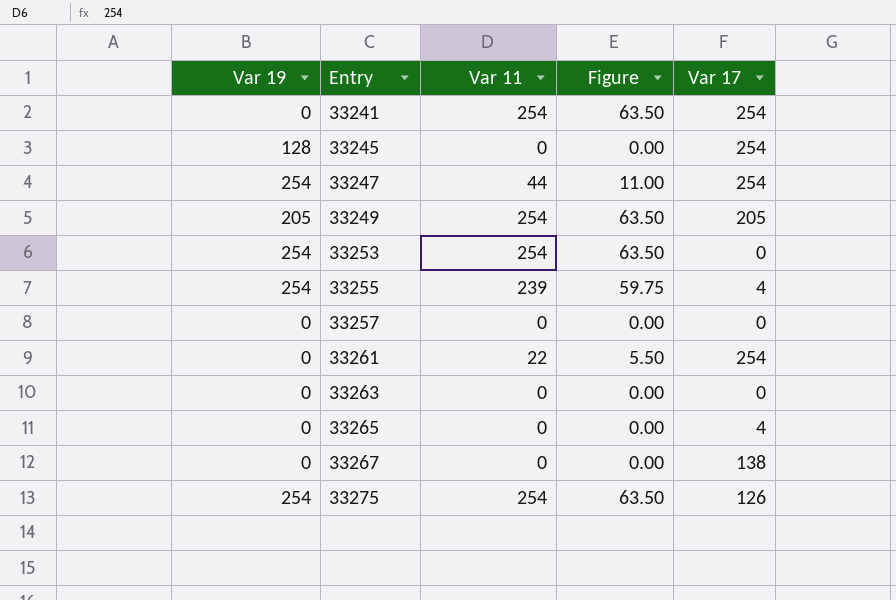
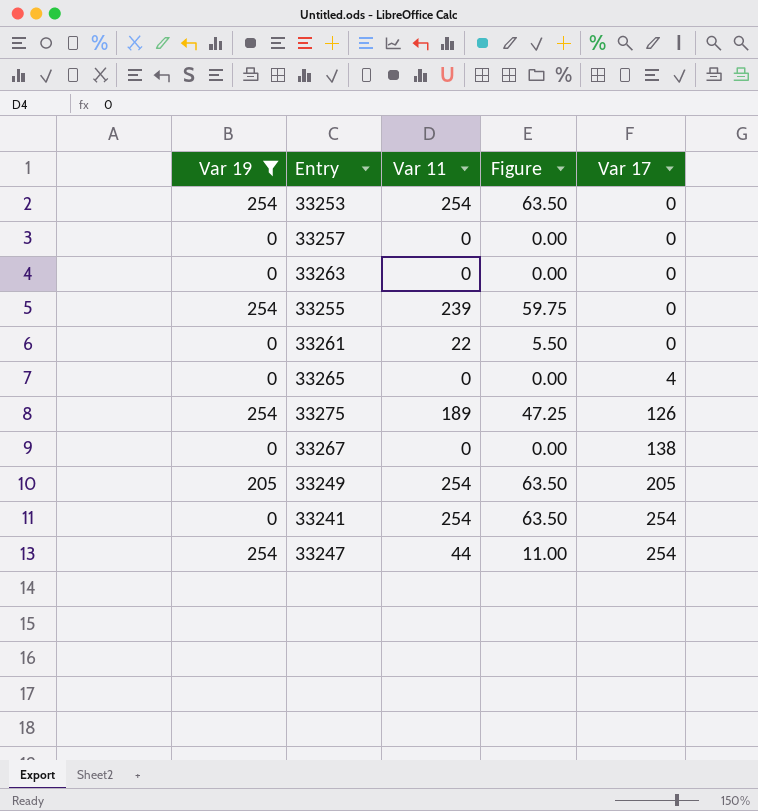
filter: none -> Var 19 != 128
row order: Entry ascending -> Var 17 ascending
33255 | Var 17: 4 -> 0
33261 | Var 17: 254 -> 0
33275 | Var 11: 254 -> 189
33275 | Figure: 63.50 -> 47.25

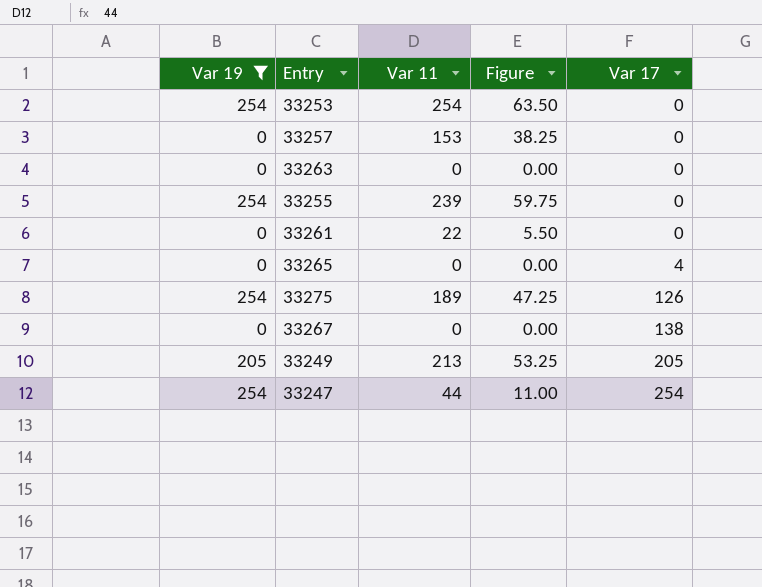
row 33241: 0 | 254 | 63.50 | 254 -> none
33257 | Var 11: 0 -> 153
33257 | Figure: 0.00 -> 38.25
33249 | Var 11: 254 -> 213
33249 | Figure: 63.50 -> 53.25

